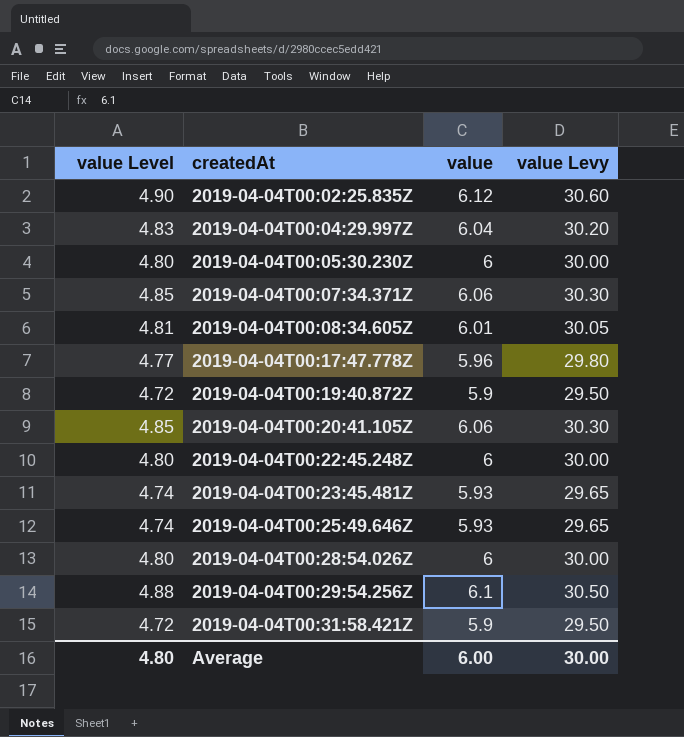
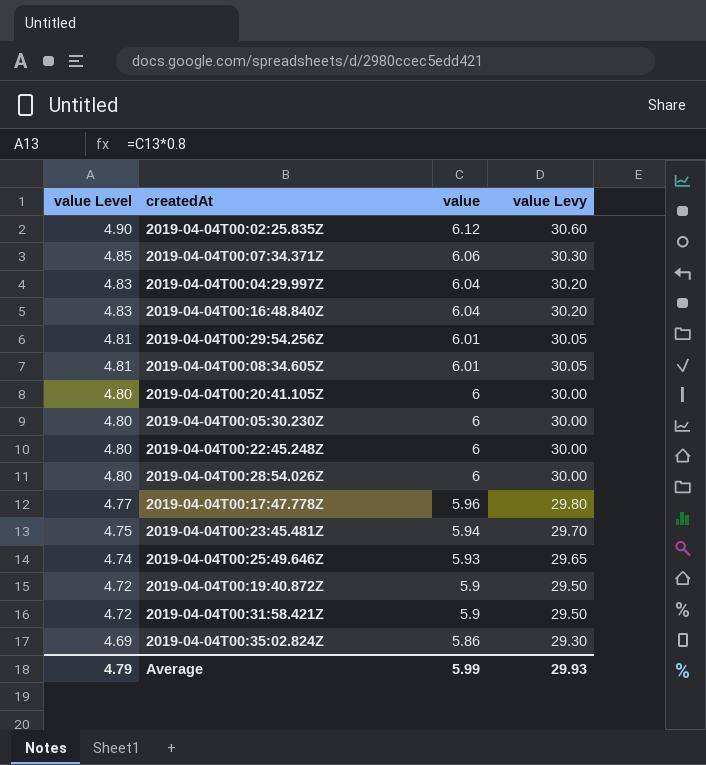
row order: createdAt ascending -> value Level descending
row 2019-04-04T00:16:48.840Z: none -> 4.83 | 6.04 | 30.20
2019-04-04T00:29:54.256Z | value Level: 4.88 -> 4.81
2019-04-04T00:29:54.256Z | value: 6.1 -> 6.01
2019-04-04T00:29:54.256Z | value Levy: 30.50 -> 30.05
2019-04-04T00:20:41.105Z | value Level: 4.85 -> 4.80
2019-04-04T00:20:41.105Z | value: 6.06 -> 6
2019-04-04T00:20:41.105Z | value Levy: 30.30 -> 30.00
2019-04-04T00:23:45.481Z | value Level: 4.74 -> 4.75
2019-04-04T00:23:45.481Z | value: 5.93 -> 5.94
2019-04-04T00:23:45.481Z | value Levy: 29.65 -> 29.70
row 2019-04-04T00:35:02.824Z: none -> 4.69 | 5.86 | 29.30
Average | value Level: 4.80 -> 4.79
Average | value: 6.00 -> 5.99
Average | value Levy: 30.00 -> 29.93

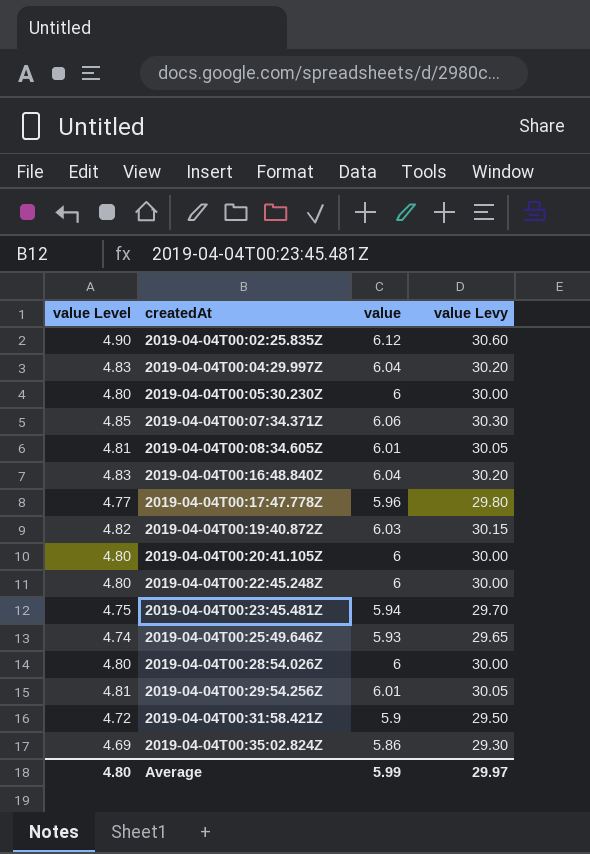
row order: value Level descending -> createdAt ascending
2019-04-04T00:19:40.872Z | value Level: 4.72 -> 4.82
2019-04-04T00:19:40.872Z | value: 5.9 -> 6.03
2019-04-04T00:19:40.872Z | value Levy: 29.50 -> 30.15
Average | value Level: 4.79 -> 4.80
Average | value Levy: 29.93 -> 29.97

